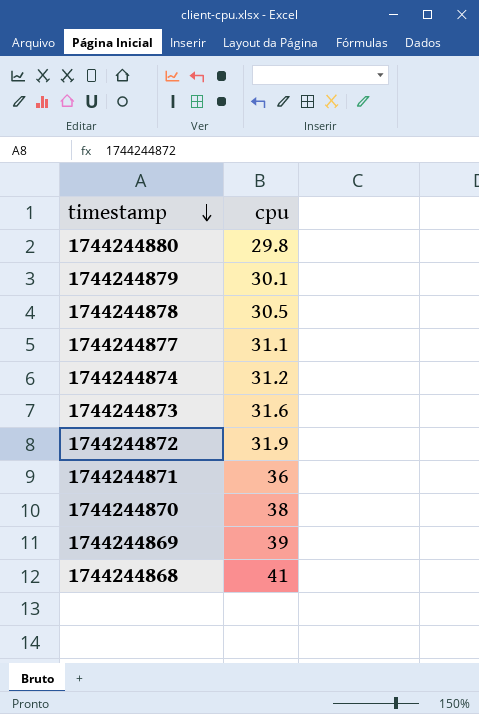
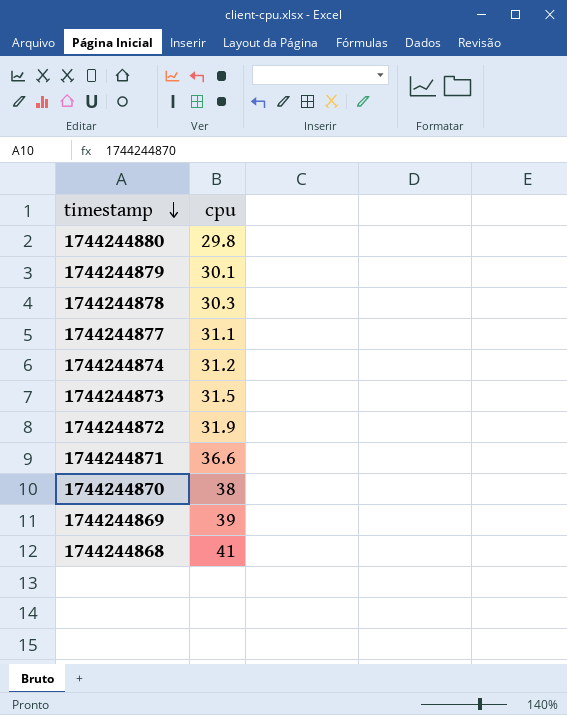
1744244878 | cpu: 30.5 -> 30.3
1744244873 | cpu: 31.6 -> 31.5
1744244871 | cpu: 36 -> 36.6

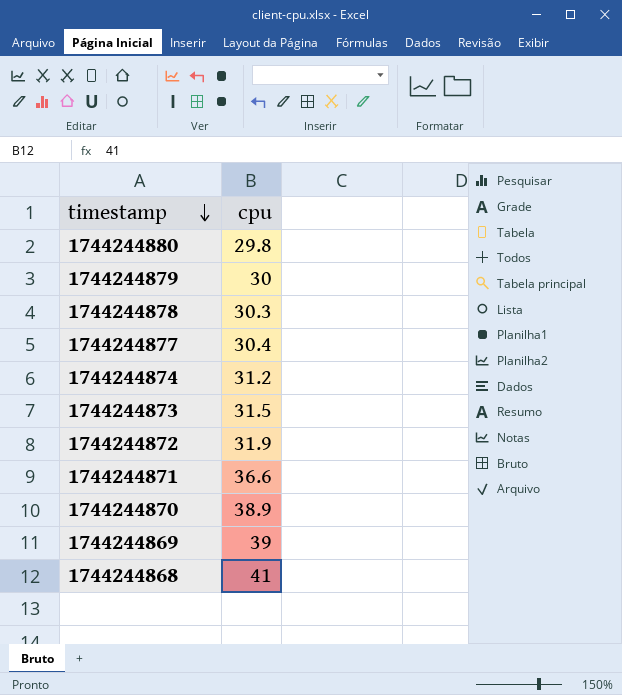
1744244879 | cpu: 30.1 -> 30
1744244877 | cpu: 31.1 -> 30.4
1744244870 | cpu: 38 -> 38.9

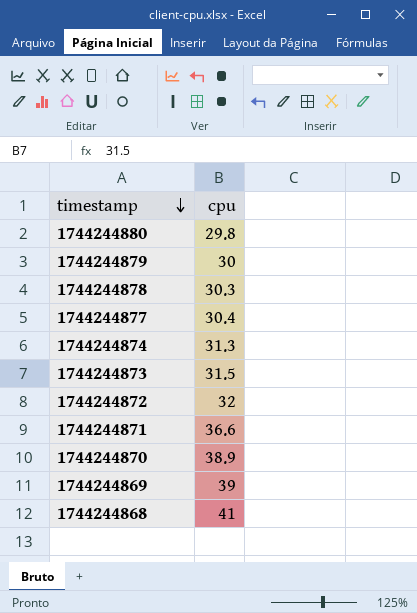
1744244874 | cpu: 31.2 -> 31.3
1744244872 | cpu: 31.9 -> 32

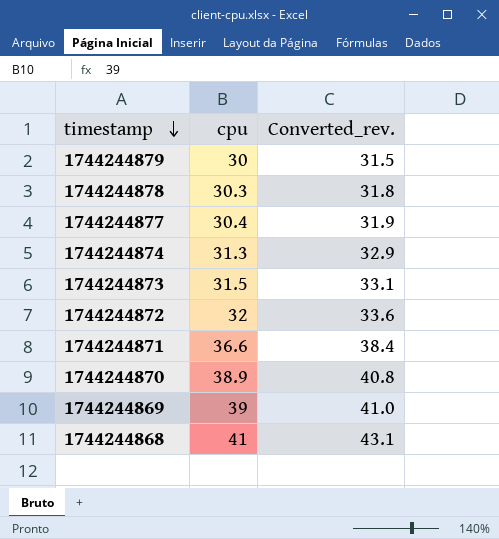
column Converted_rev. | formula: none -> [cpu] * 1.05
row 1744244880: 29.8 -> none

